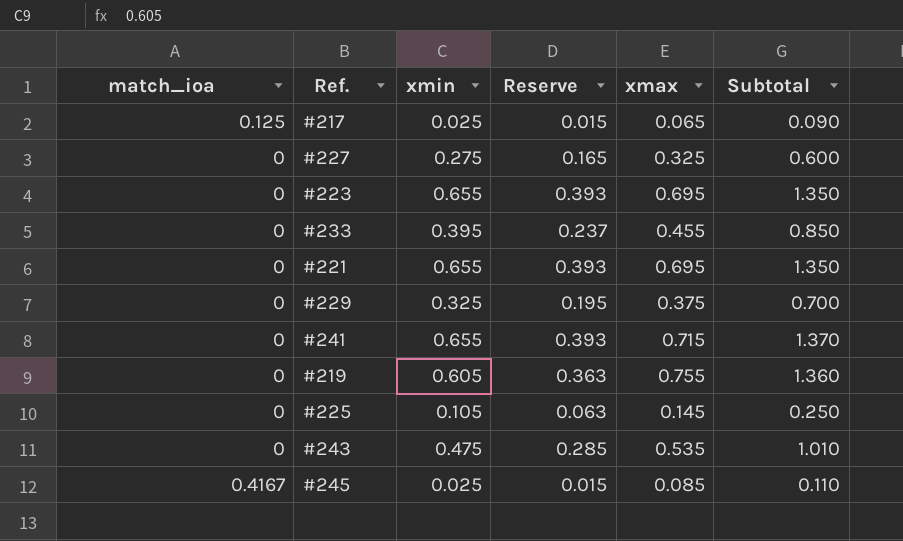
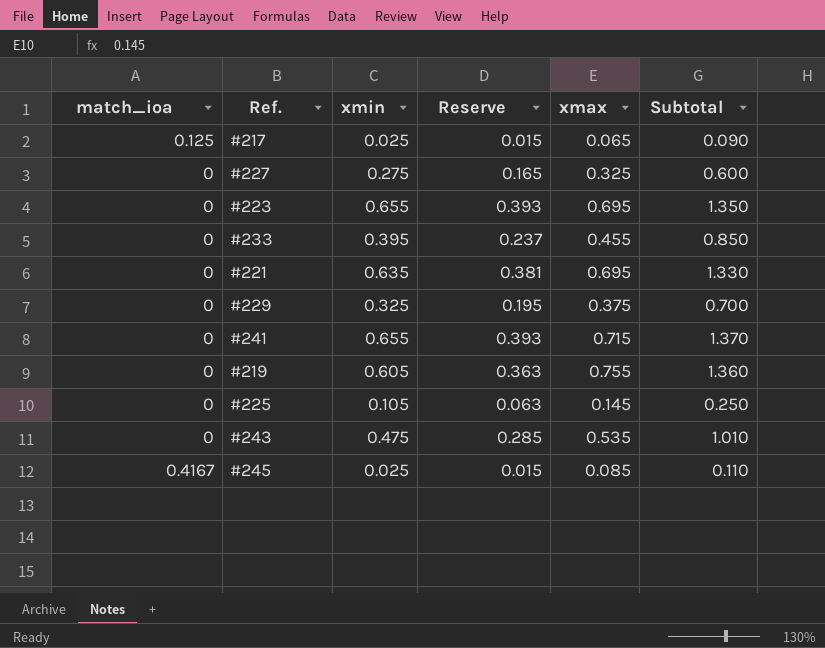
#221 | xmin: 0.655 -> 0.635
#221 | Reserve: 0.393 -> 0.381
#221 | Subtotal: 1.350 -> 1.330

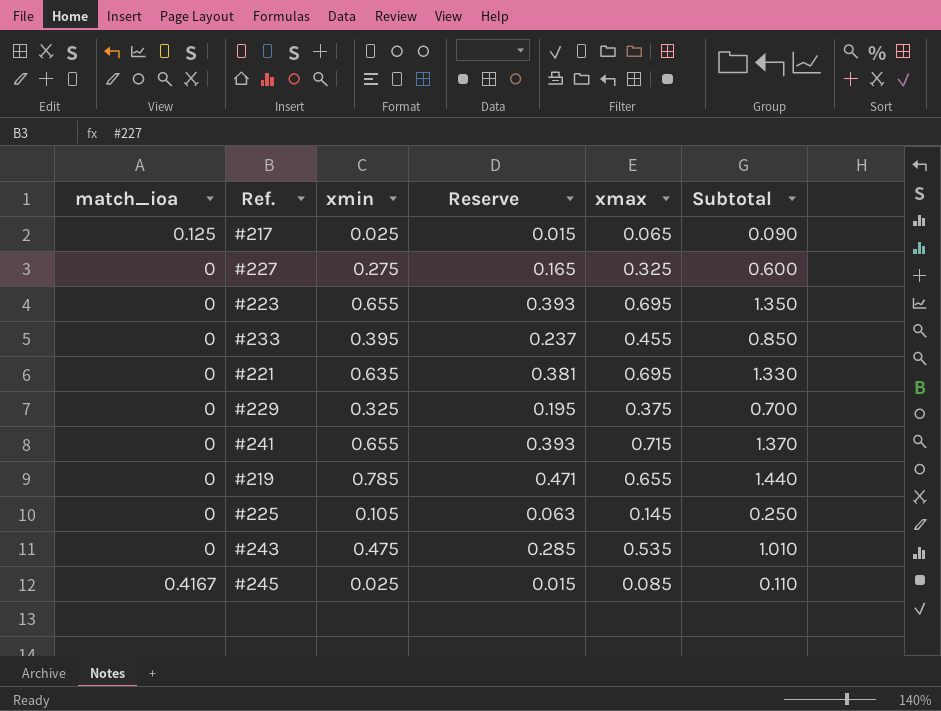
#219 | xmin: 0.605 -> 0.785
#219 | Reserve: 0.363 -> 0.471
#219 | xmax: 0.755 -> 0.655
#219 | Subtotal: 1.360 -> 1.440

